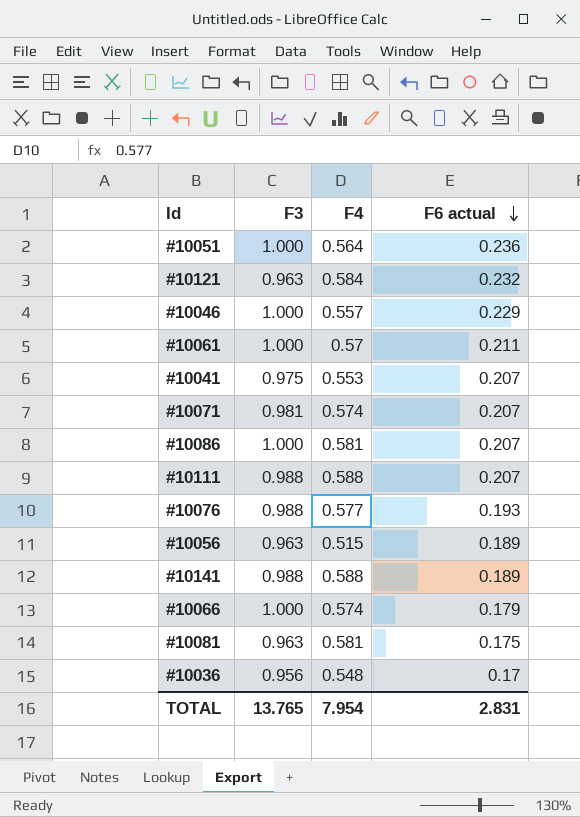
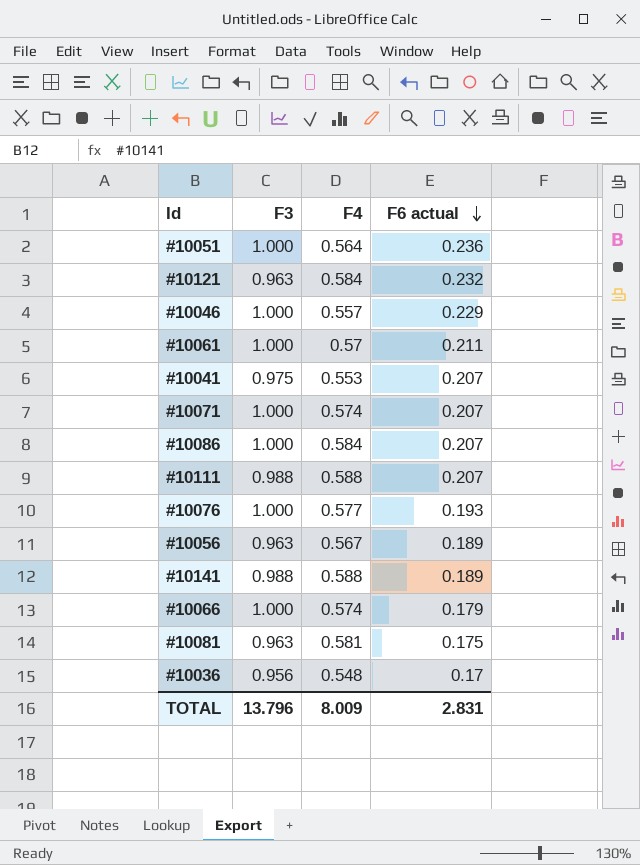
#10071 | F3: 0.981 -> 1.000
#10086 | F4: 0.581 -> 0.584
#10076 | F3: 0.988 -> 1.000
#10056 | F4: 0.515 -> 0.567
TOTAL | F3: 13.765 -> 13.796
TOTAL | F4: 7.954 -> 8.009

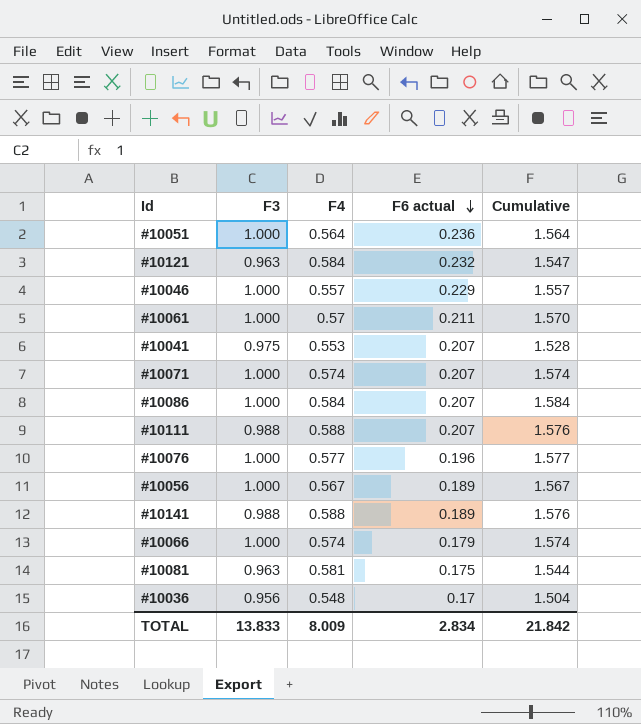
column Cumulative | formula: none -> [F3] + [F4]
#10076 | F6 actual: 0.193 -> 0.196
#10056 | F3: 0.963 -> 1.000
TOTAL | F3: 13.796 -> 13.833
TOTAL | F6 actual: 2.831 -> 2.834

